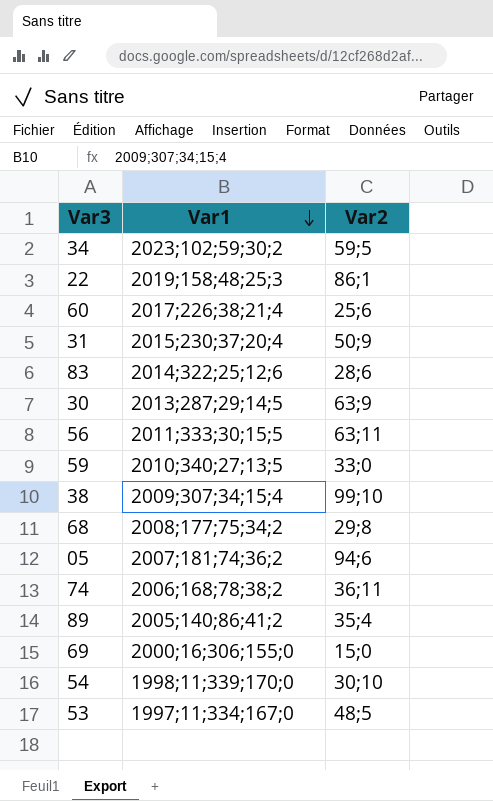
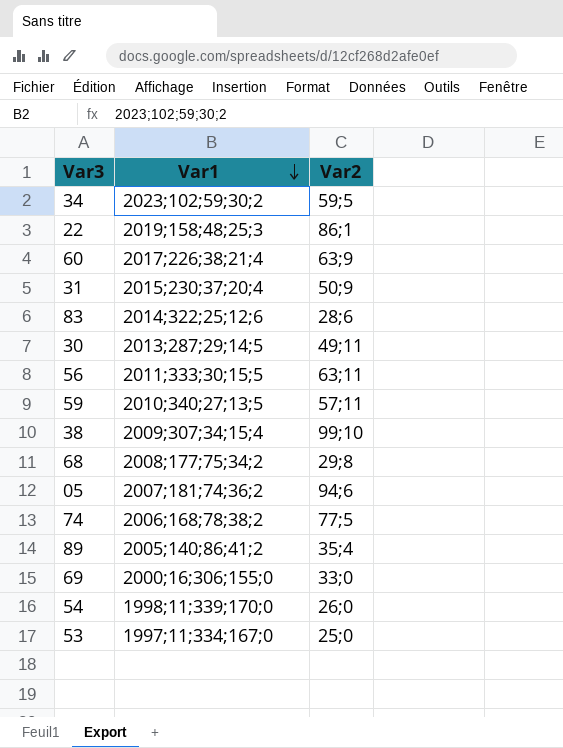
60 | Var2: 25;6 -> 63;9
30 | Var2: 63;9 -> 49;11
59 | Var2: 33;0 -> 57;11
74 | Var2: 36;11 -> 77;5
69 | Var2: 15;0 -> 33;0
54 | Var2: 30;10 -> 26;0
53 | Var2: 48;5 -> 25;0

